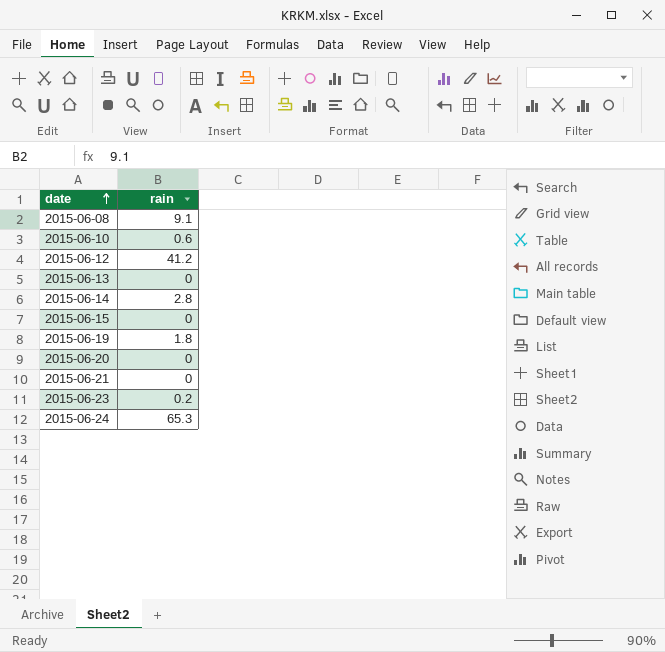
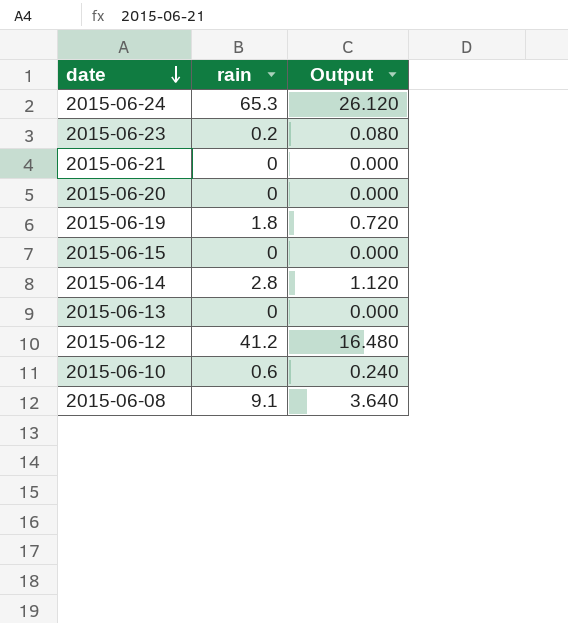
row order: date ascending -> date descending
column Output | formula: none -> [rain] * 0.4

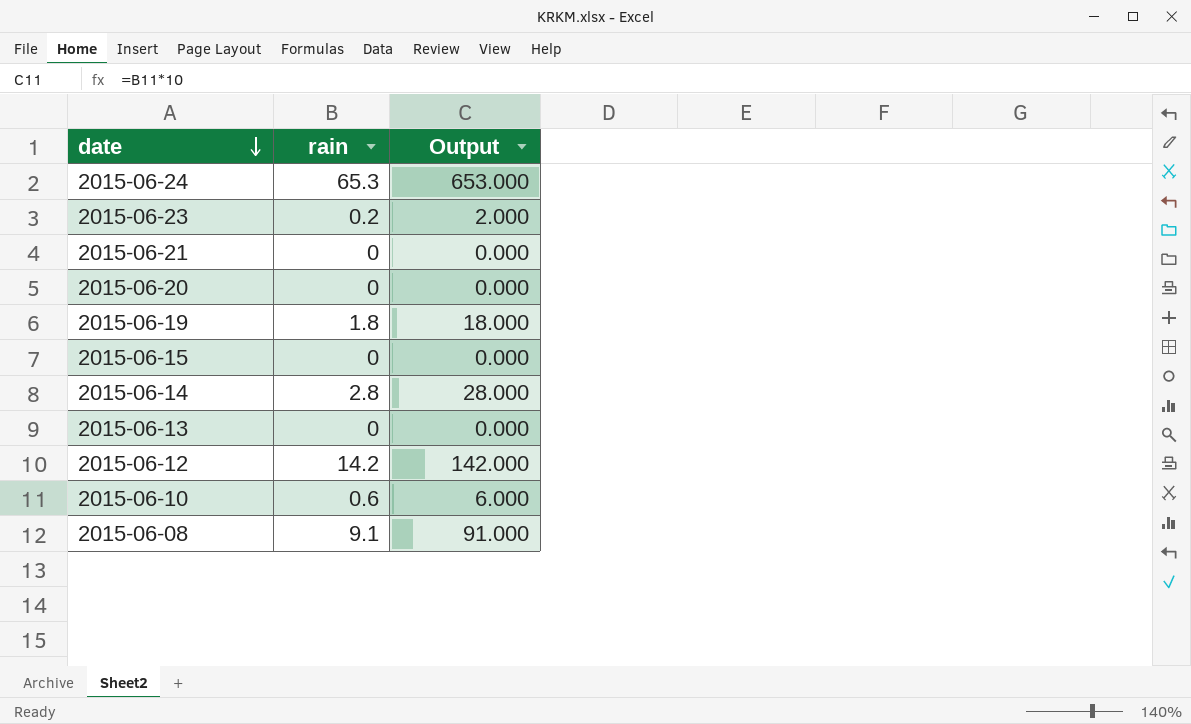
column Output | formula: [rain] * 0.4 -> [rain] * 10
2015-06-12 | rain: 41.2 -> 14.2

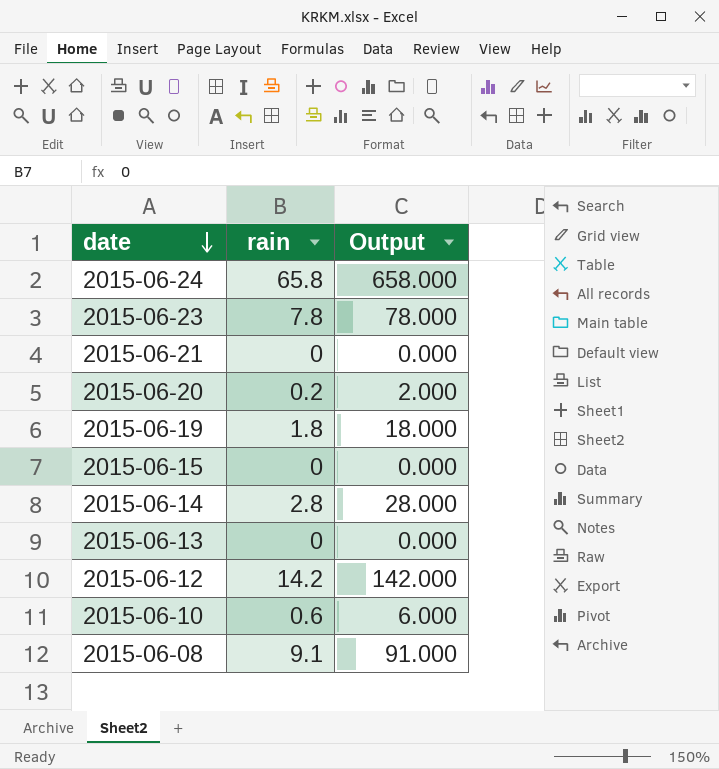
2015-06-24 | rain: 65.3 -> 65.8
2015-06-24 | Output: 653.000 -> 658.000
2015-06-23 | rain: 0.2 -> 7.8
2015-06-23 | Output: 2.000 -> 78.000
2015-06-20 | rain: 0 -> 0.2
2015-06-20 | Output: 0.000 -> 2.000

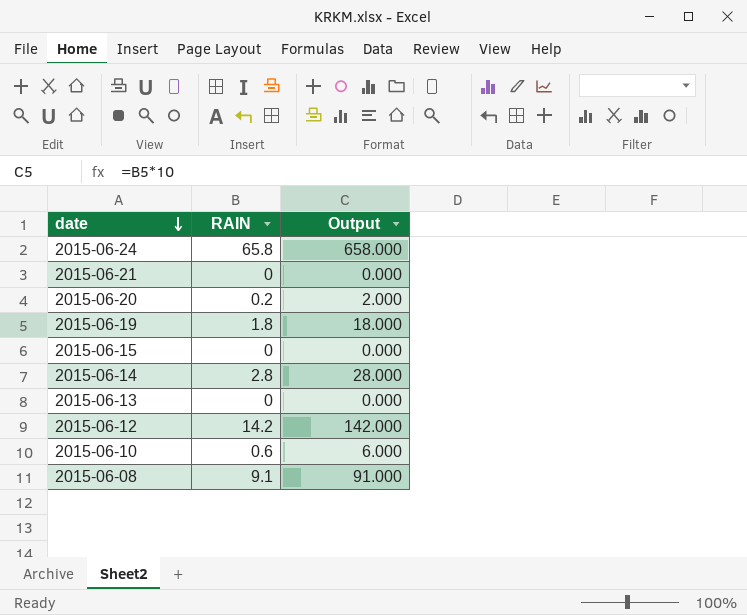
column name: rain -> RAIN
row 2015-06-23: 7.8 | 78.000 -> none

